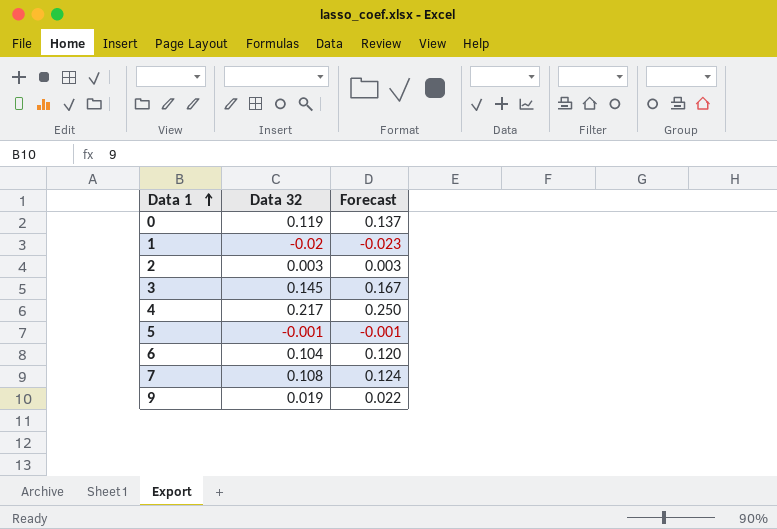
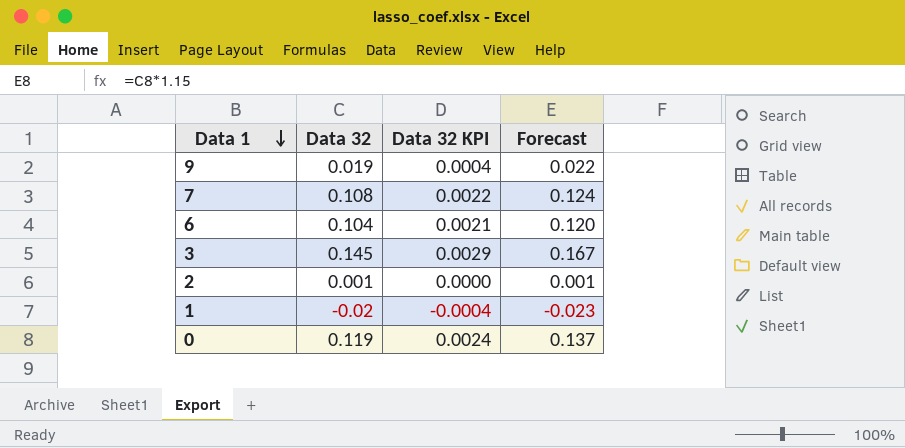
row order: Data 1 ascending -> Data 1 descending
column Data 32 KPI | formula: none -> [Data 32] * 0.02
row 4: 0.217 | 0.250 -> none
row 5: -0.001 | -0.001 -> none
2 | Data 32: 0.003 -> 0.001
2 | Forecast: 0.003 -> 0.001

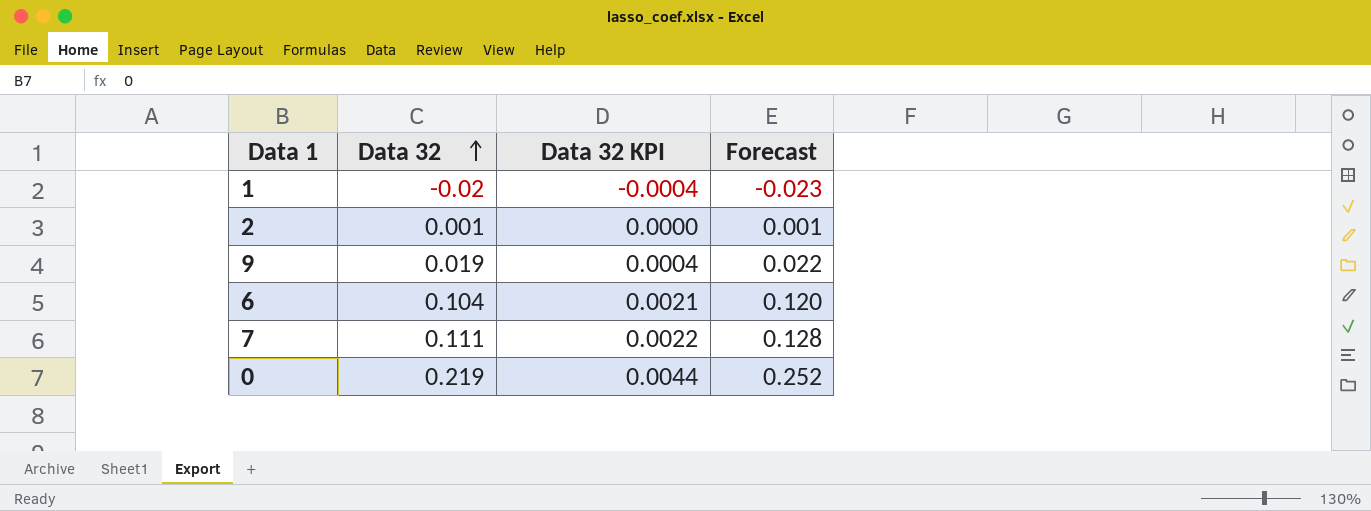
row order: Data 1 descending -> Data 32 ascending
row 3: 0.145 | 0.0029 | 0.167 -> none
7 | Data 32: 0.108 -> 0.111
7 | Forecast: 0.124 -> 0.128
0 | Data 32: 0.119 -> 0.219
0 | Data 32 KPI: 0.0024 -> 0.0044
0 | Forecast: 0.137 -> 0.252

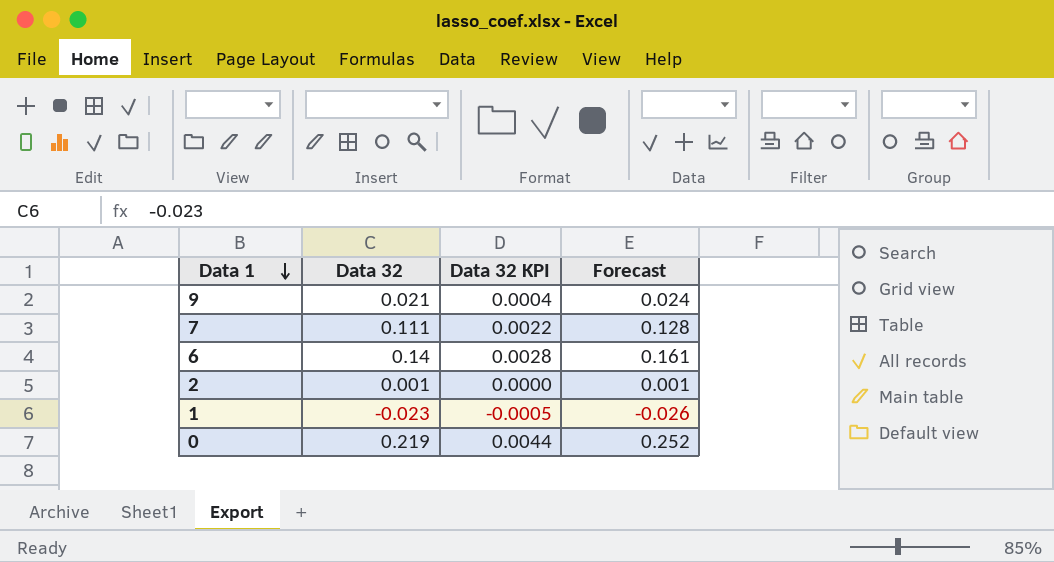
row order: Data 32 ascending -> Data 1 descending
9 | Data 32: 0.019 -> 0.021
9 | Forecast: 0.022 -> 0.024
6 | Data 32: 0.104 -> 0.14
6 | Data 32 KPI: 0.0021 -> 0.0028
6 | Forecast: 0.120 -> 0.161
1 | Data 32: -0.02 -> -0.023
1 | Data 32 KPI: -0.0004 -> -0.0005
1 | Forecast: -0.023 -> -0.026

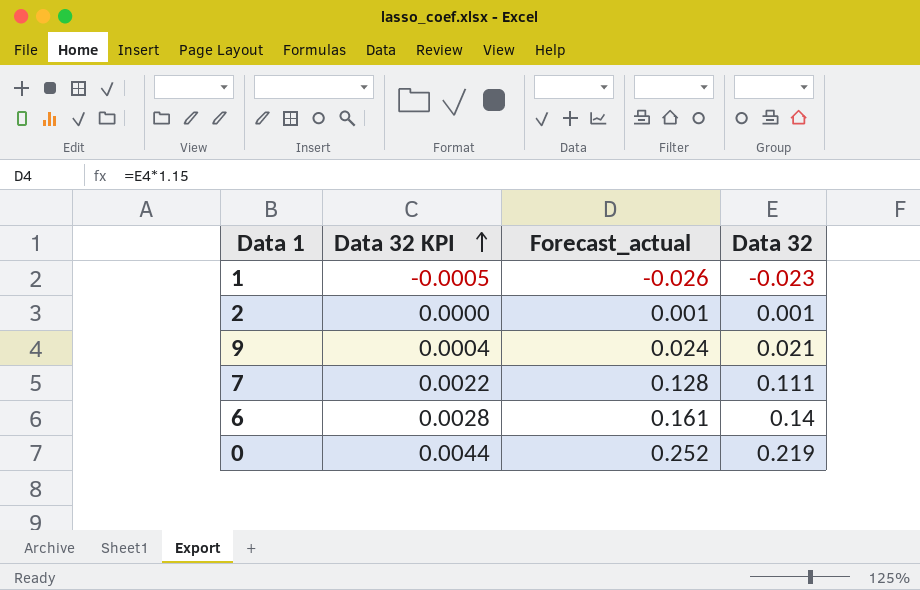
row order: Data 1 descending -> Data 32 KPI ascending
column name: Forecast -> Forecast_actual
column Data 32 | position: 2 -> 4

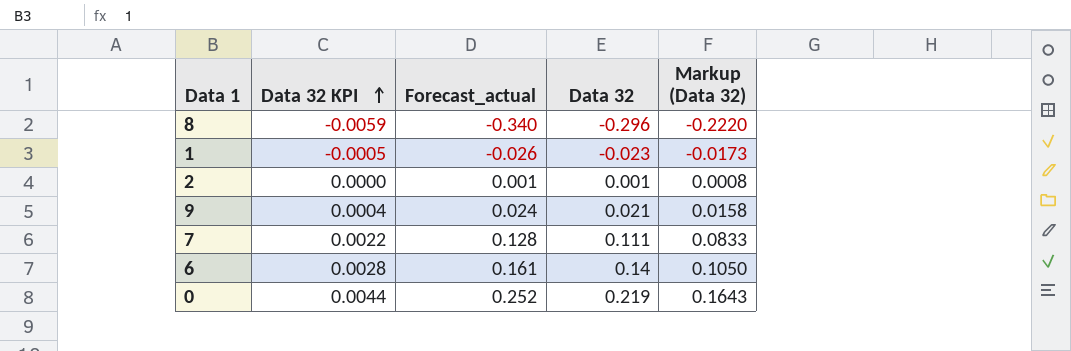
column Markup (Data 32) | formula: none -> [Data 32] * 0.75
row 8: none -> -0.0059 | -0.340 | -0.296 | -0.2220

